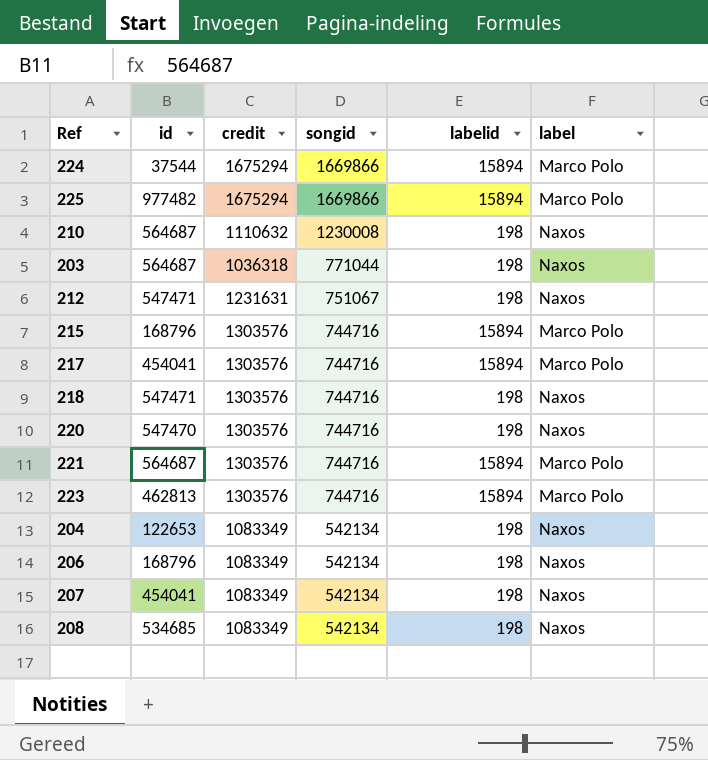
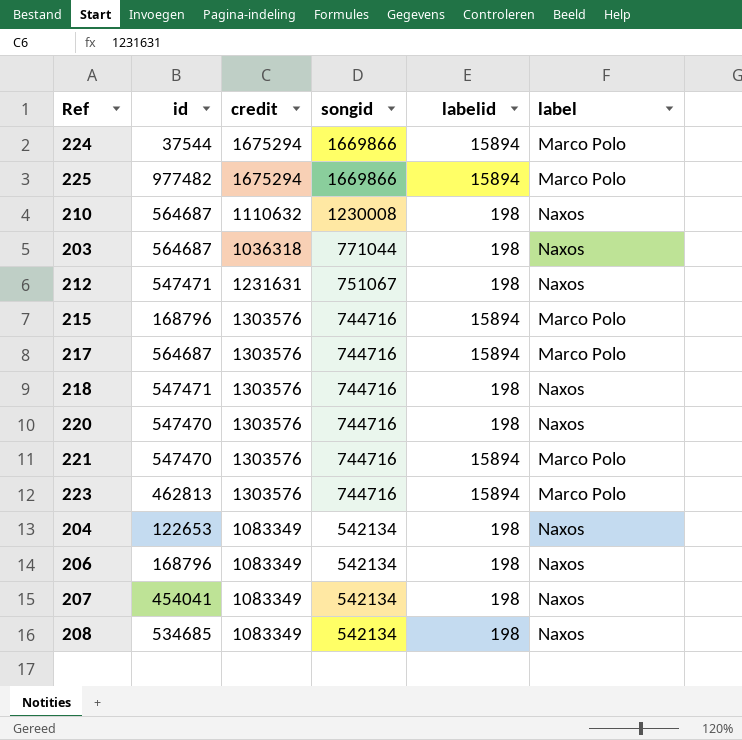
217 | id: 454041 -> 564687
221 | id: 564687 -> 547470

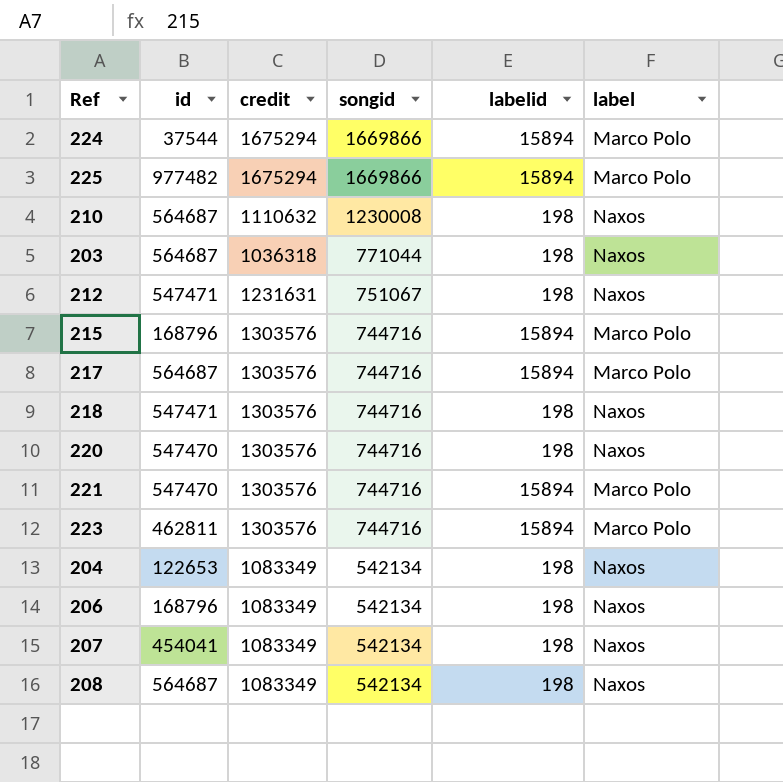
223 | id: 462813 -> 462811
208 | id: 534685 -> 564687

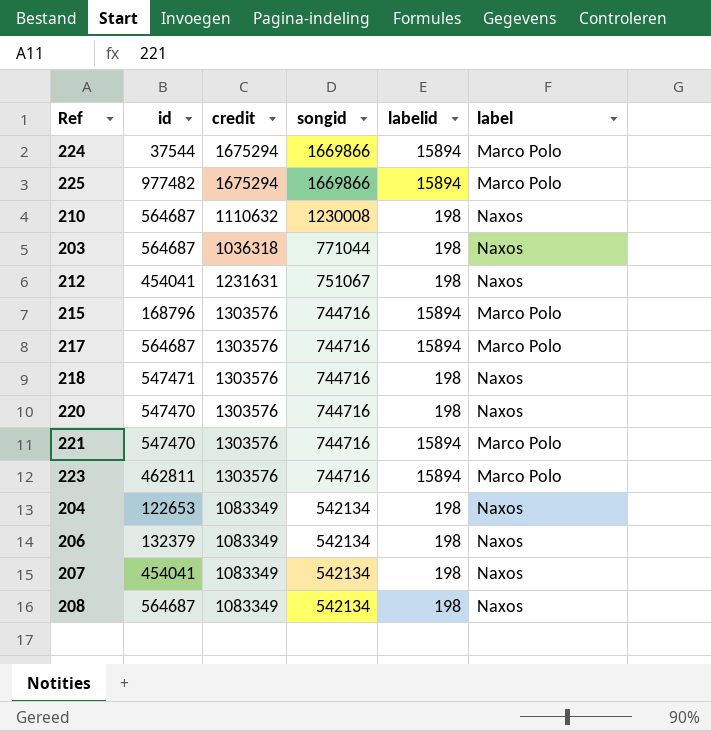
212 | id: 547471 -> 454041
206 | id: 168796 -> 132379

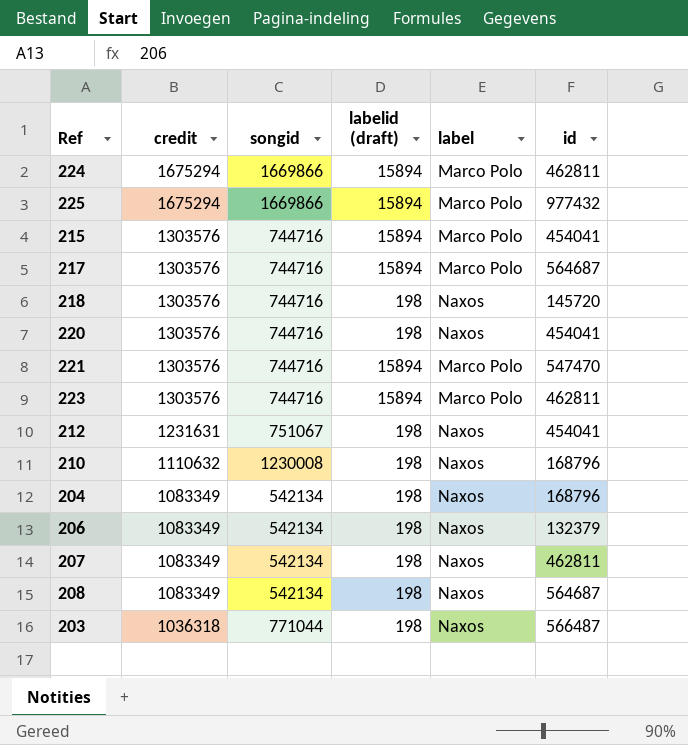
row order: songid descending -> credit descending
column name: labelid -> labelid (draft)
column id | position: 2 -> 6
224 | id: 37544 -> 462811
225 | id: 977482 -> 977432
215 | id: 168796 -> 454041
218 | id: 547471 -> 145720
220 | id: 547470 -> 454041
210 | id: 564687 -> 168796
204 | id: 122653 -> 168796
207 | id: 454041 -> 462811
203 | id: 564687 -> 566487

